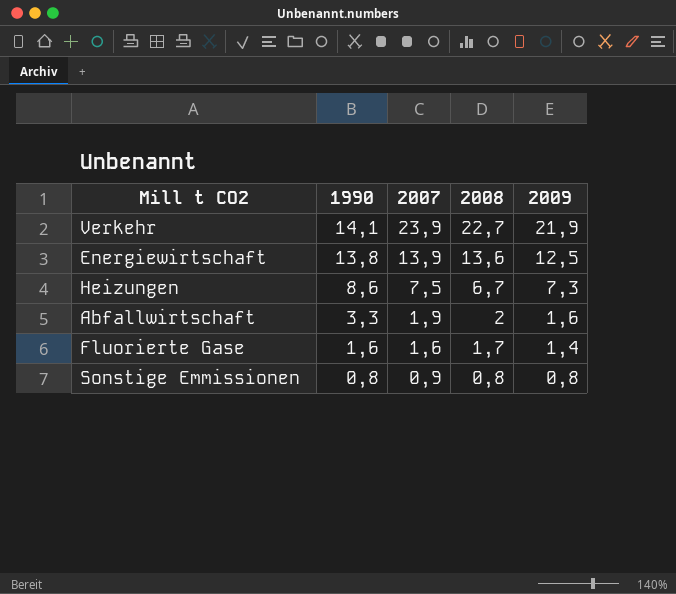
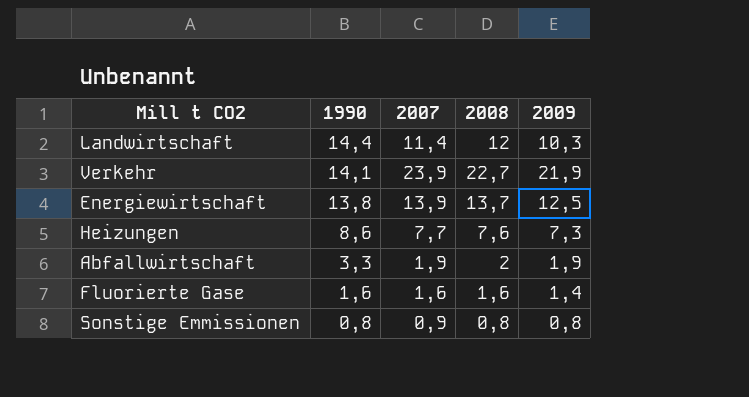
row Landwirtschaft: none -> 14,4 | 11,4 | 12 | 10,3
Energiewirtschaft | 2008: 13,6 -> 13,7
Heizungen | 2007: 7,5 -> 7,7
Heizungen | 2008: 6,7 -> 7,6
Abfallwirtschaft | 2009: 1,6 -> 1,9
Fluorierte Gase | 2008: 1,7 -> 1,6

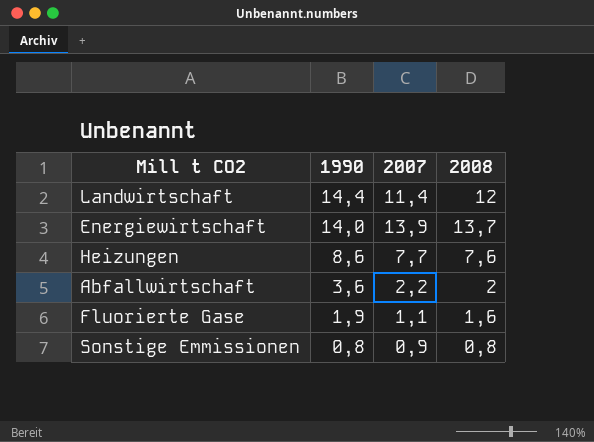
column 2009 | position: 5 -> none
row Verkehr: 14,1 | 23,9 | 22,7 | 21,9 -> none
Energiewirtschaft | 1990: 13,8 -> 14,0
Abfallwirtschaft | 1990: 3,3 -> 3,6
Abfallwirtschaft | 2007: 1,9 -> 2,2
Fluorierte Gase | 1990: 1,6 -> 1,9
Fluorierte Gase | 2007: 1,6 -> 1,1

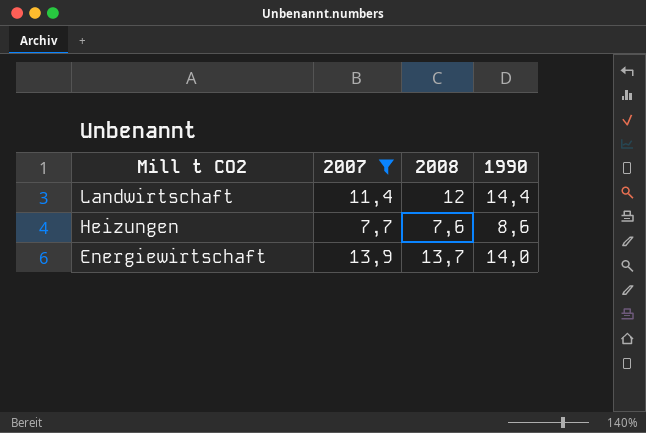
filter: none -> 2007 >= 7,7
row order: 1990 descending -> Mill t CO2 descending
column 1990 | position: 2 -> 4

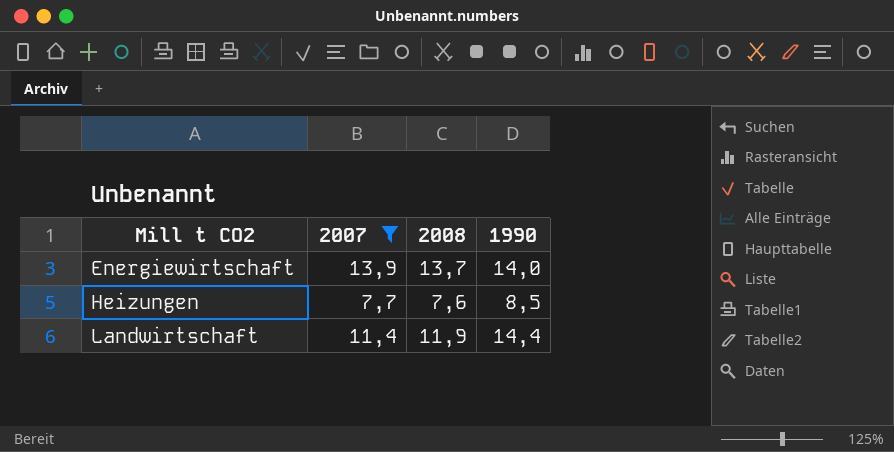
row order: Mill t CO2 descending -> Mill t CO2 ascending
Heizungen | 1990: 8,6 -> 8,5
Landwirtschaft | 2008: 12 -> 11,9

